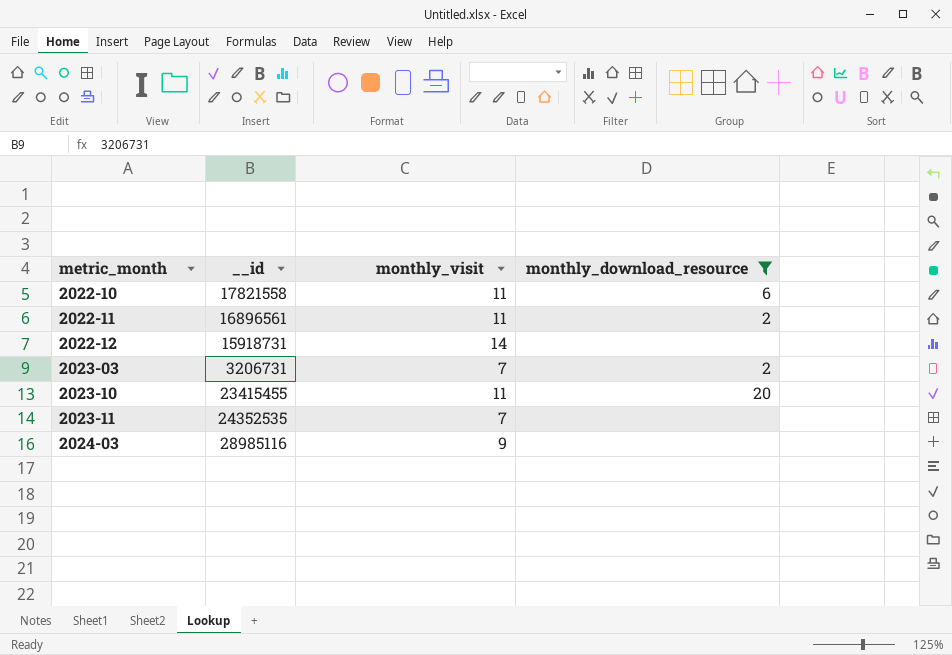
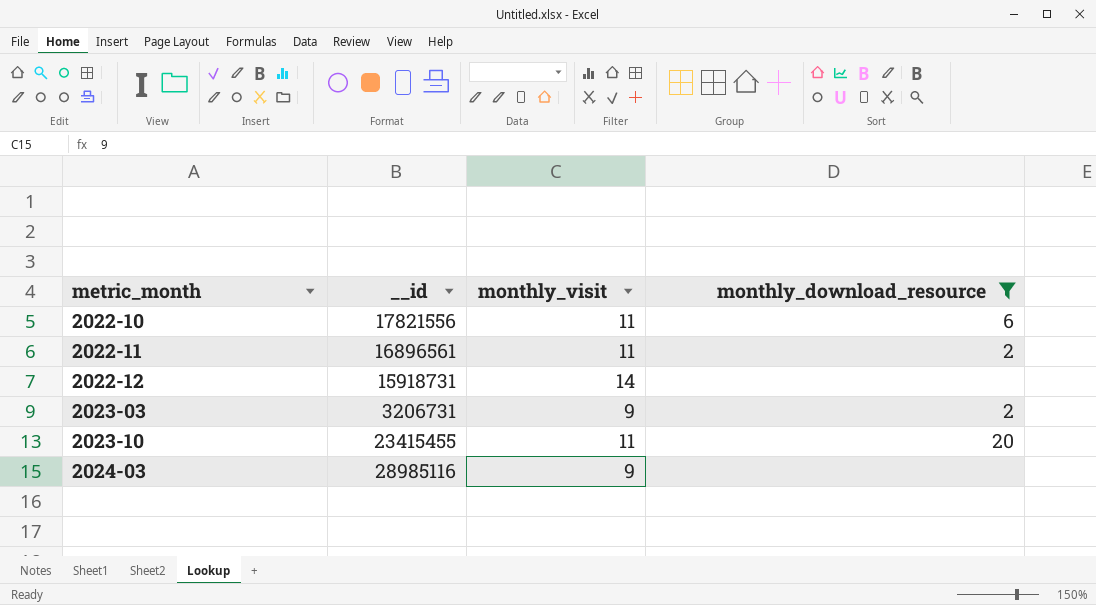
row 2023-11: 24352535 | 7 | none -> none
2022-10 | __id: 17821558 -> 17821556
2023-03 | monthly_visit: 7 -> 9

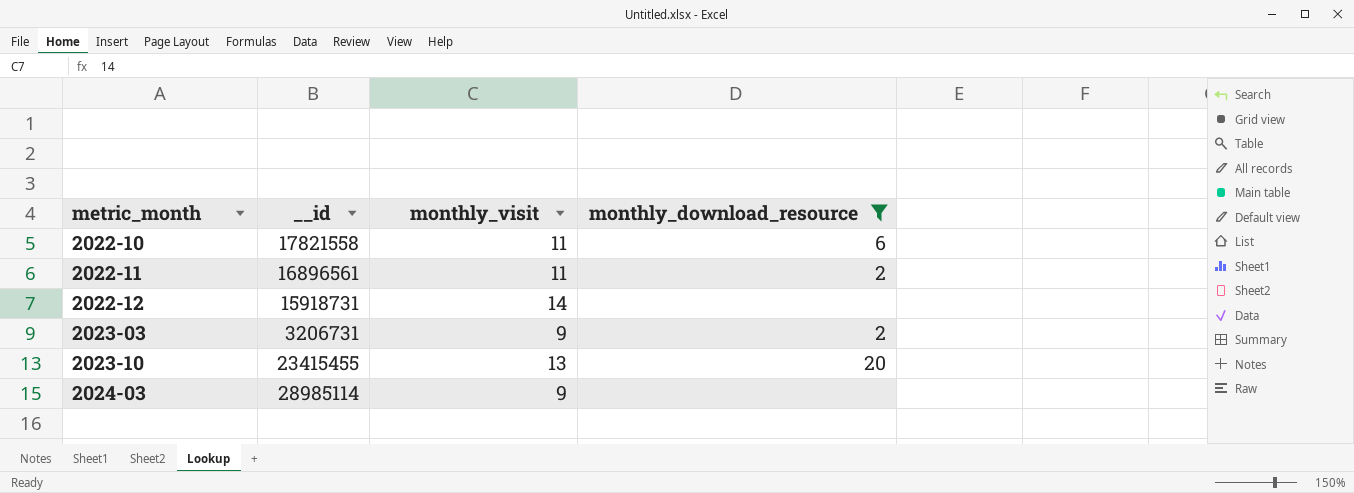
2022-10 | __id: 17821556 -> 17821558
2023-10 | monthly_visit: 11 -> 13
2024-03 | __id: 28985116 -> 28985114

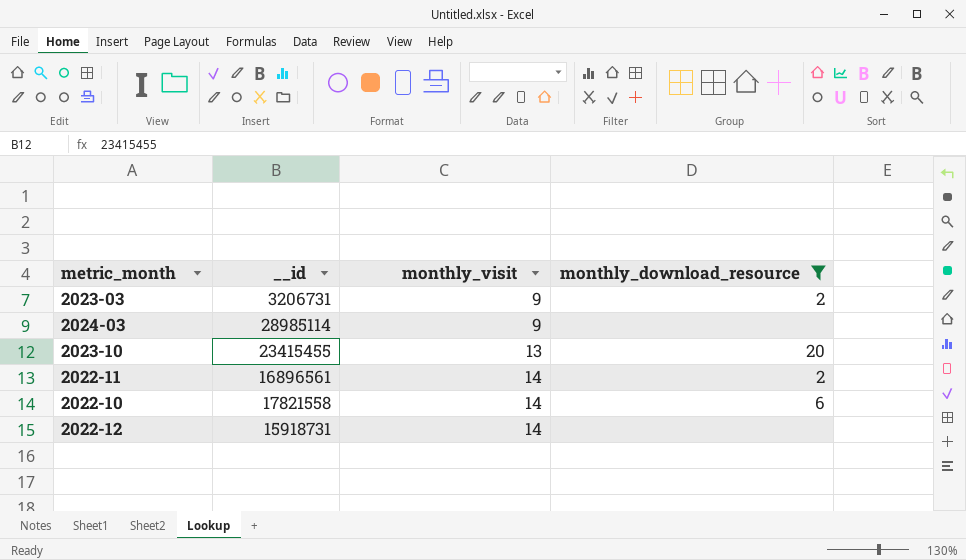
row order: metric_month ascending -> monthly_visit ascending
2022-11 | monthly_visit: 11 -> 14
2022-10 | monthly_visit: 11 -> 14

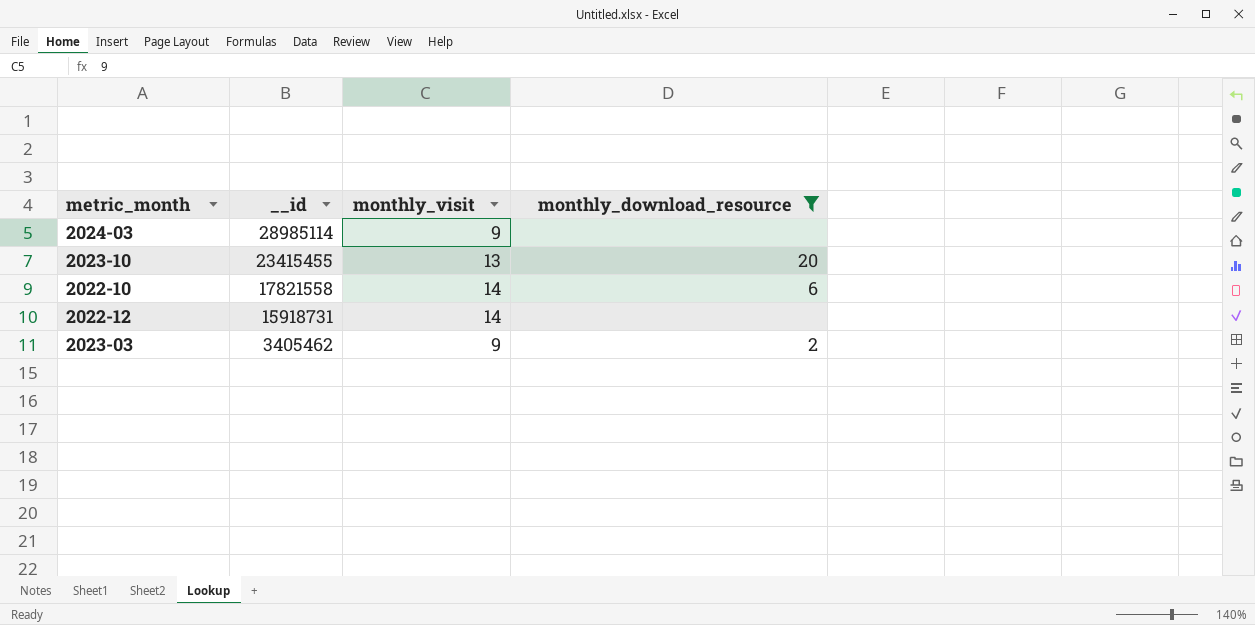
row order: monthly_visit ascending -> __id descending
row 2022-11: 16896561 | 14 | 2 -> none
2023-03 | __id: 3206731 -> 3405462

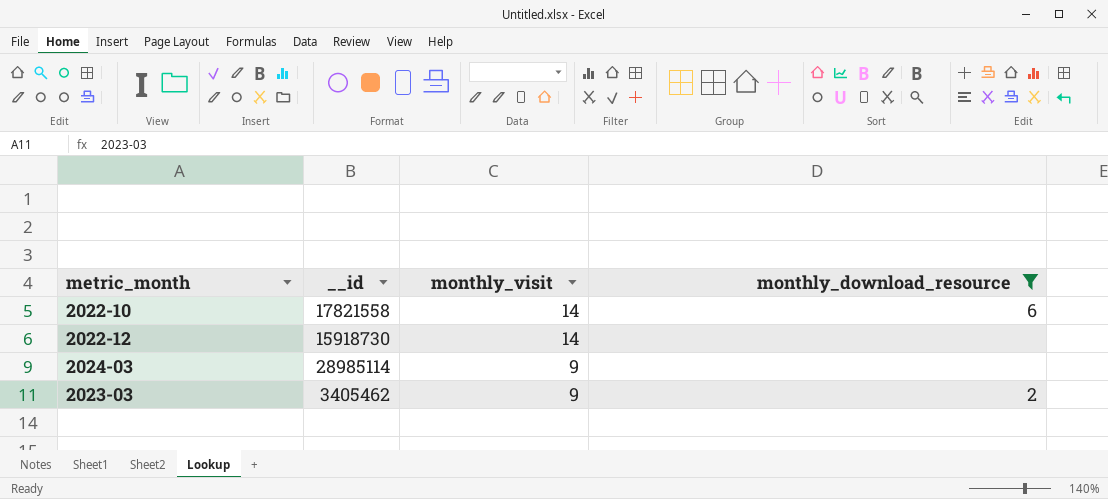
row order: __id descending -> monthly_visit descending
row 2023-10: 23415455 | 13 | 20 -> none
2022-12 | __id: 15918731 -> 15918730

